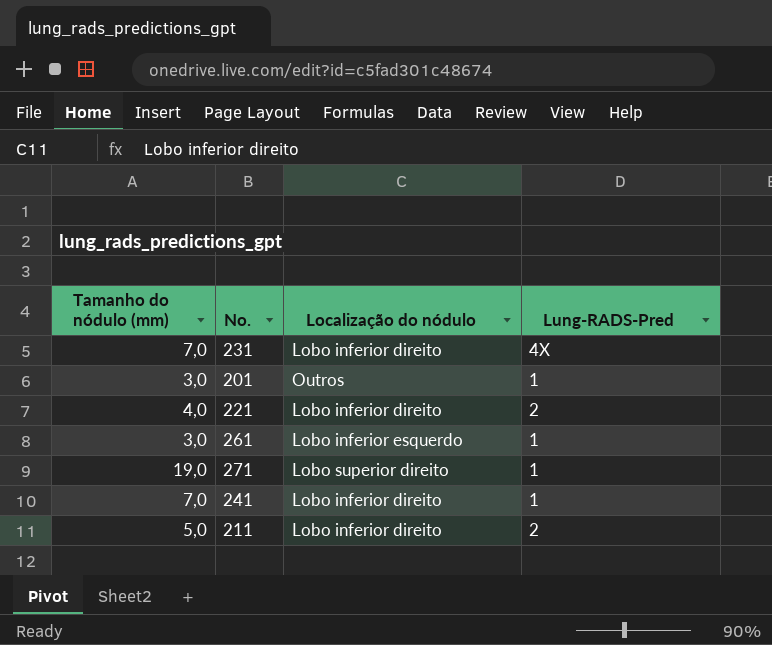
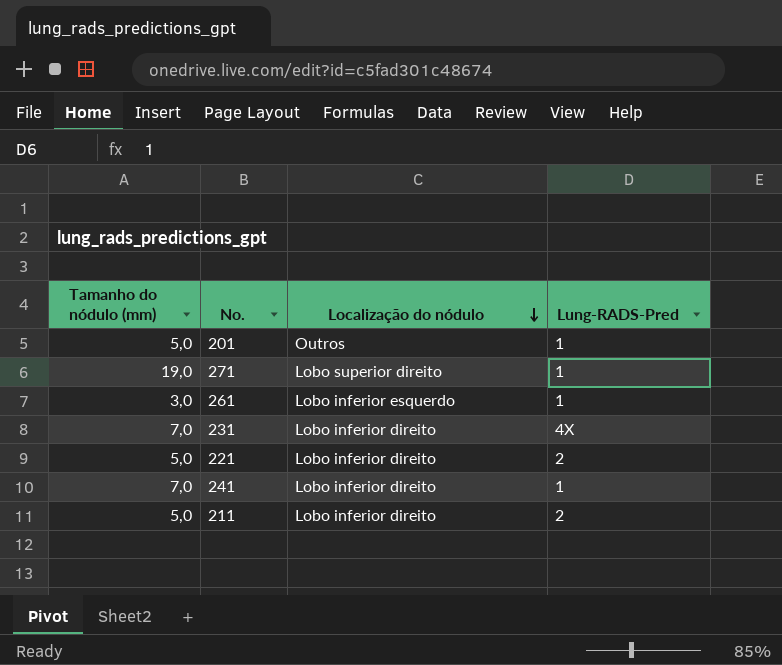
row order: none -> Localização do nódulo descending
201 | Tamanho do nódulo (mm): 3,0 -> 5,0
221 | Tamanho do nódulo (mm): 4,0 -> 5,0

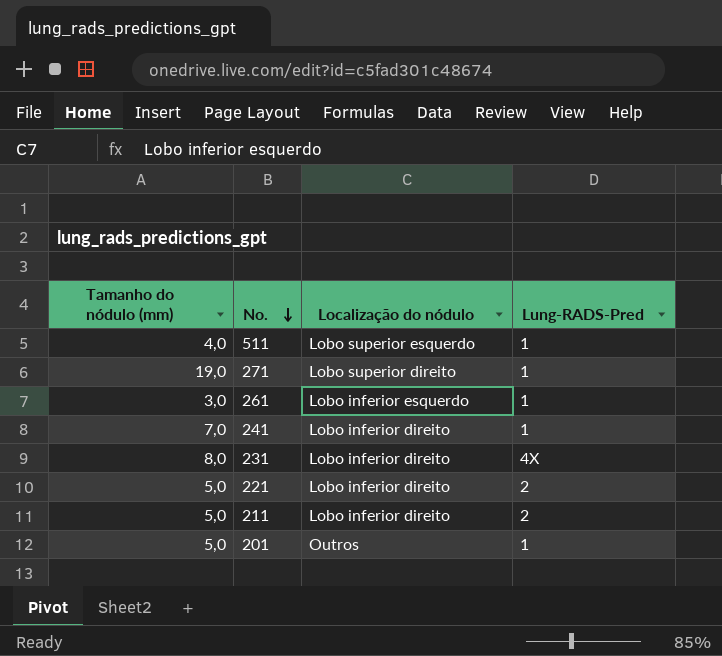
row order: Localização do nódulo descending -> No. descending
row 511: none -> 4,0 | Lobo superior esquerdo | 1
231 | Tamanho do nódulo (mm): 7,0 -> 8,0

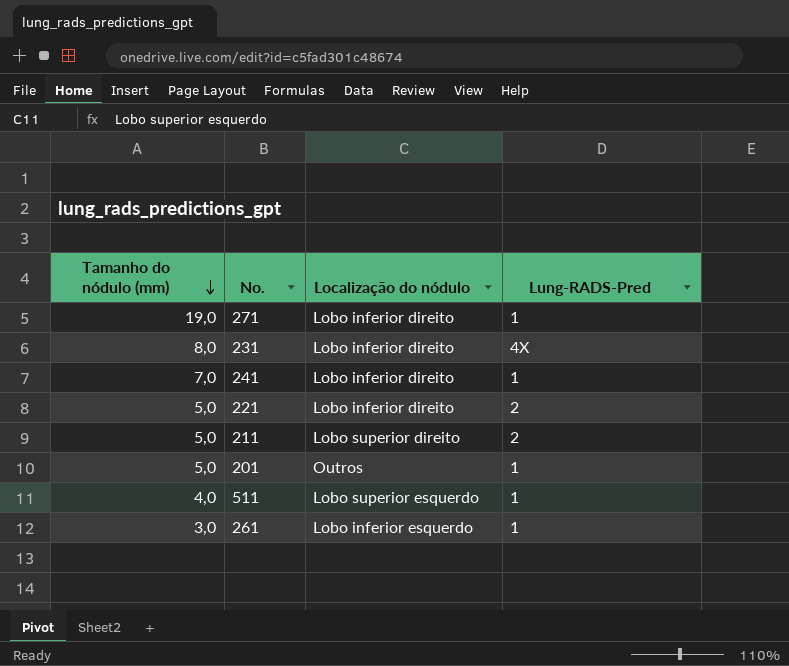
row order: No. descending -> Tamanho do nódulo (mm) descending
271 | Localização do nódulo: Lobo superior direito -> Lobo inferior direito
211 | Localização do nódulo: Lobo inferior direito -> Lobo superior direito

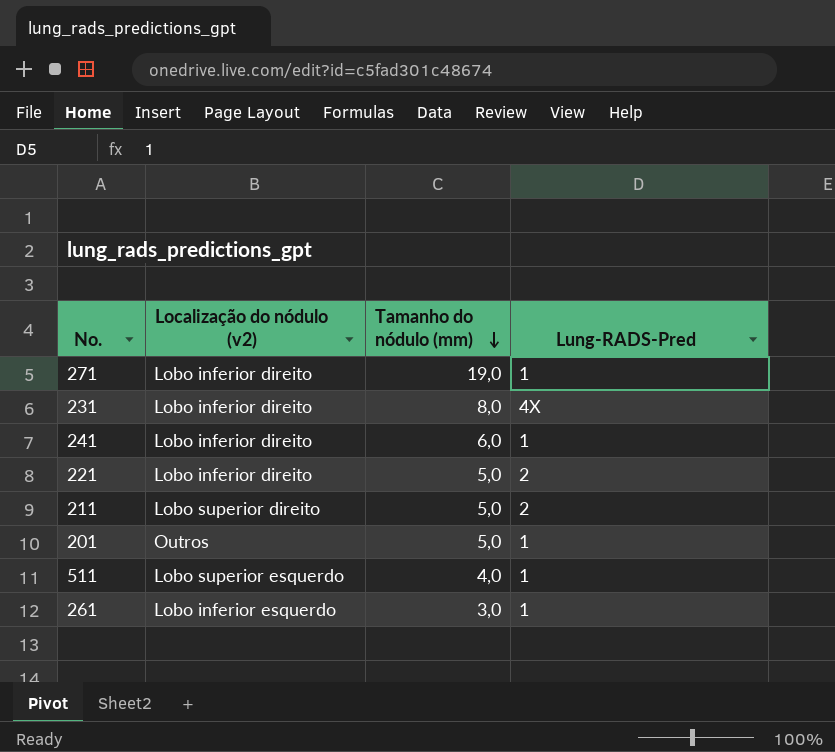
column name: Localização do nódulo -> Localização do nódulo (v2)
column Tamanho do nódulo (mm) | position: 1 -> 3
241 | Tamanho do nódulo (mm): 7,0 -> 6,0

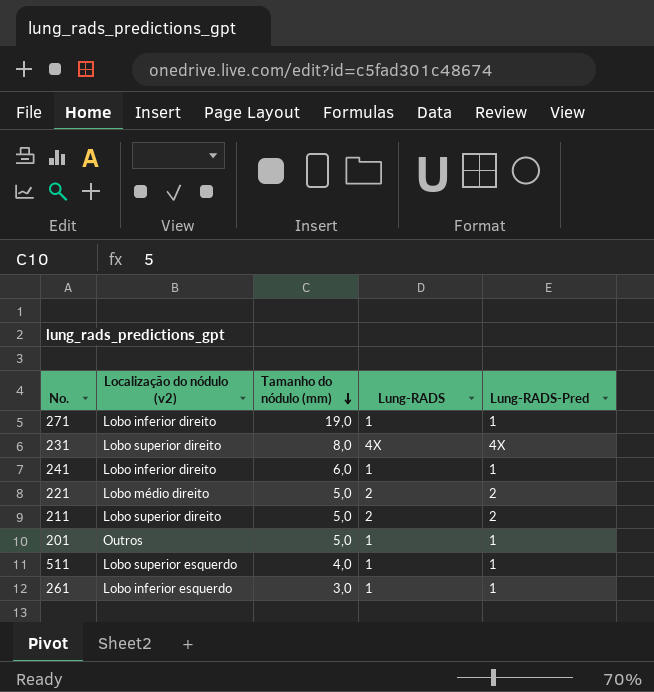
column Lung-RADS | position: none -> 4
231 | Localização do nódulo (v2): Lobo inferior direito -> Lobo superior direito
221 | Localização do nódulo (v2): Lobo inferior direito -> Lobo médio direito

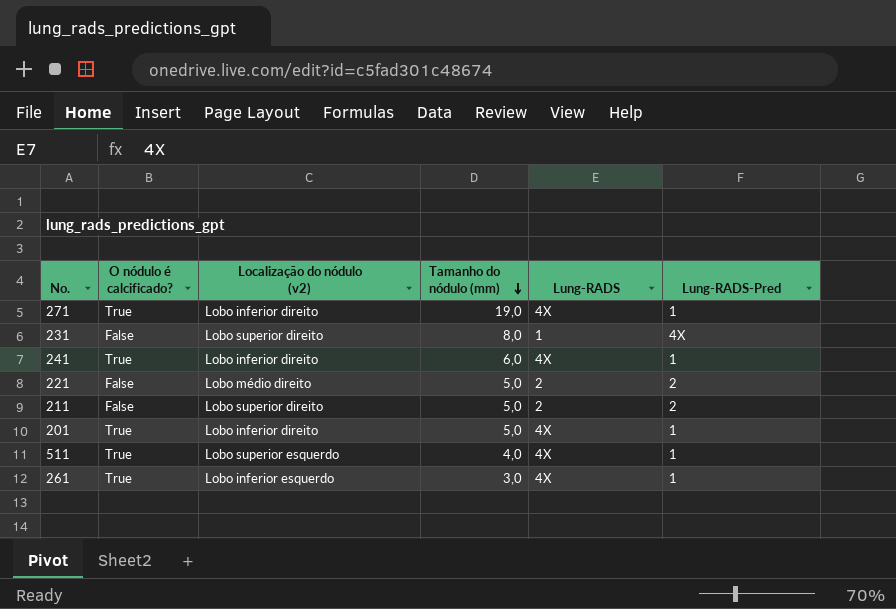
column O nódulo é calcificado? | position: none -> 2
271 | Lung-RADS: 1 -> 4X
231 | Lung-RADS: 4X -> 1
241 | Lung-RADS: 1 -> 4X
201 | Localização do nódulo (v2): Outros -> Lobo inferior direito
201 | Lung-RADS: 1 -> 4X
511 | Lung-RADS: 1 -> 4X
261 | Lung-RADS: 1 -> 4X

